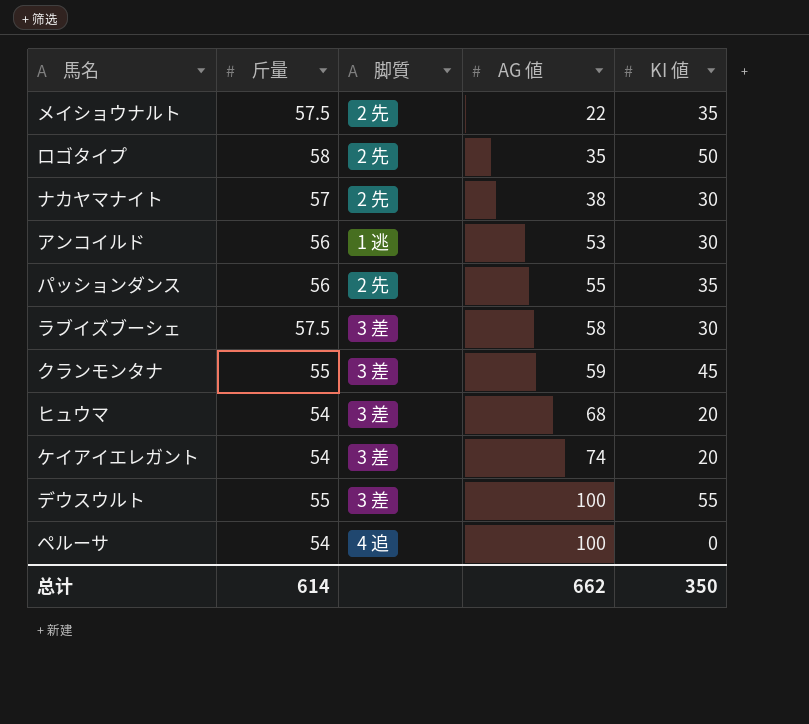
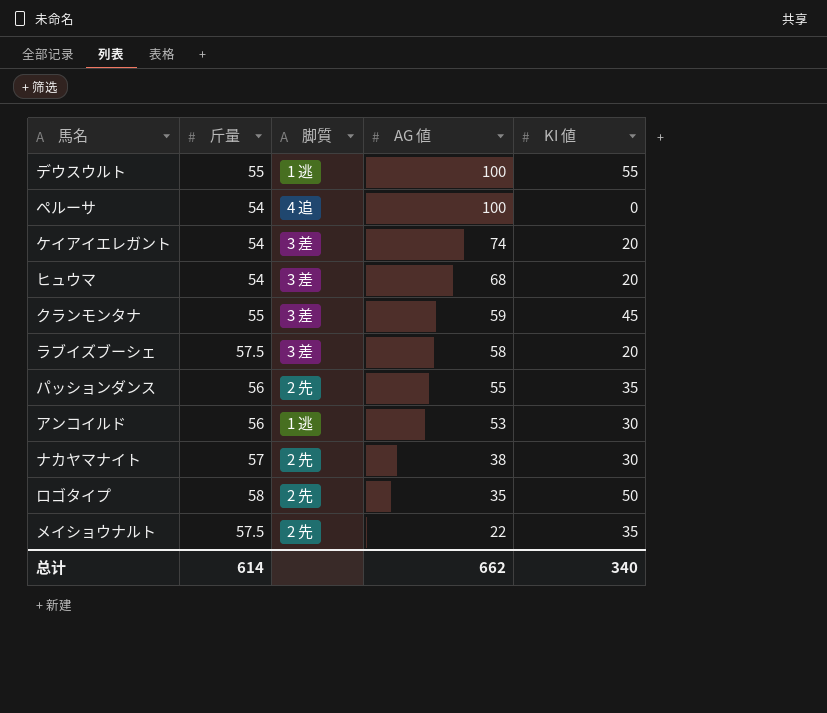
row order: AG 値 ascending -> AG 値 descending
デウスウルト | 脚質: 3 差 -> 1 逃
ラブイズブーシェ | KI 値: 30 -> 20
总计 | KI 値: 350 -> 340

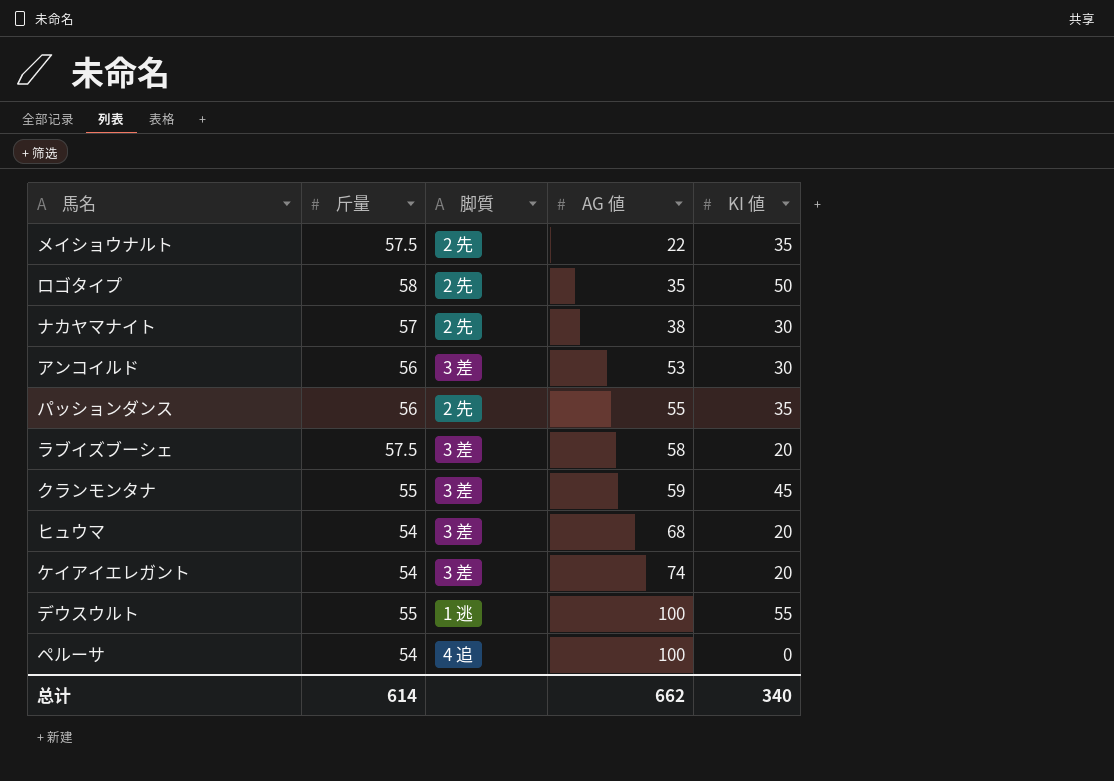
row order: AG 値 descending -> AG 値 ascending
アンコイルド | 脚質: 1 逃 -> 3 差

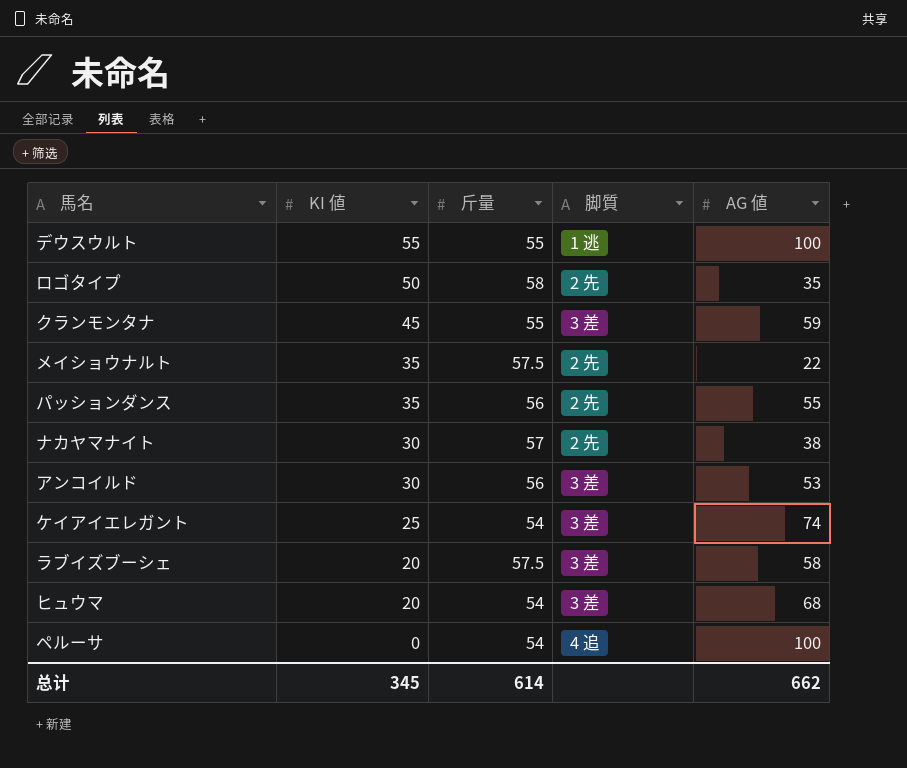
row order: AG 値 ascending -> KI 値 descending
column KI 値 | position: 5 -> 2
ケイアイエレガント | KI 値: 20 -> 25
总计 | KI 値: 340 -> 345

